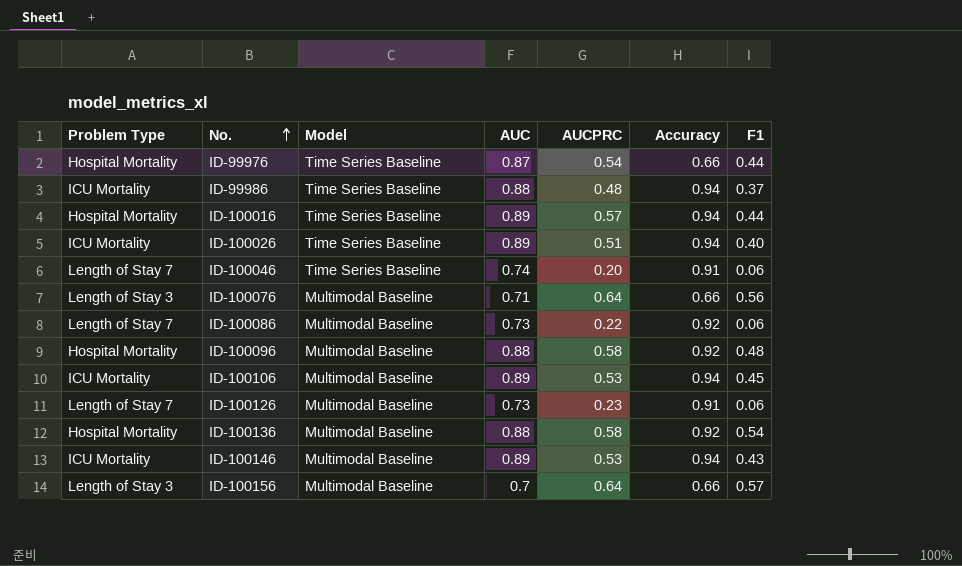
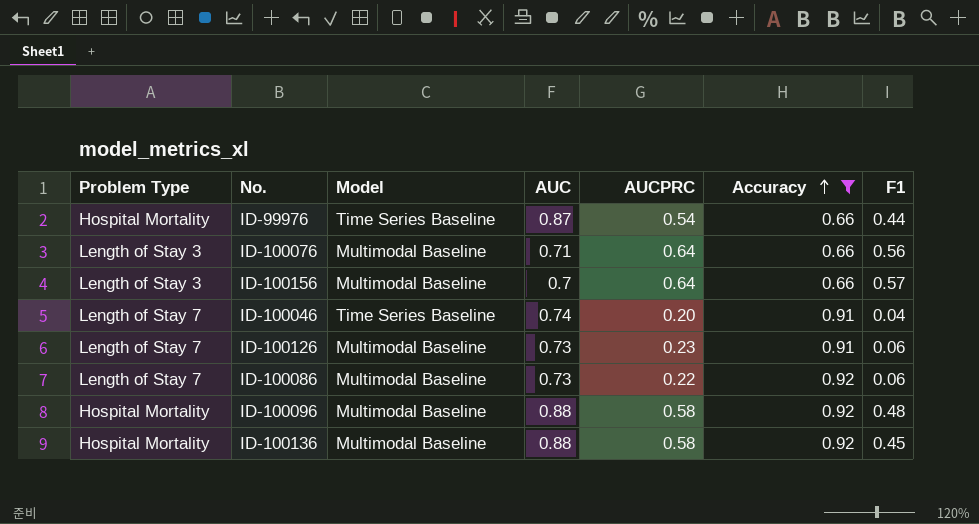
filter: none -> Accuracy != 0.94
row order: No. ascending -> Accuracy ascending
ID-100046 | F1: 0.06 -> 0.04
ID-100136 | F1: 0.54 -> 0.45

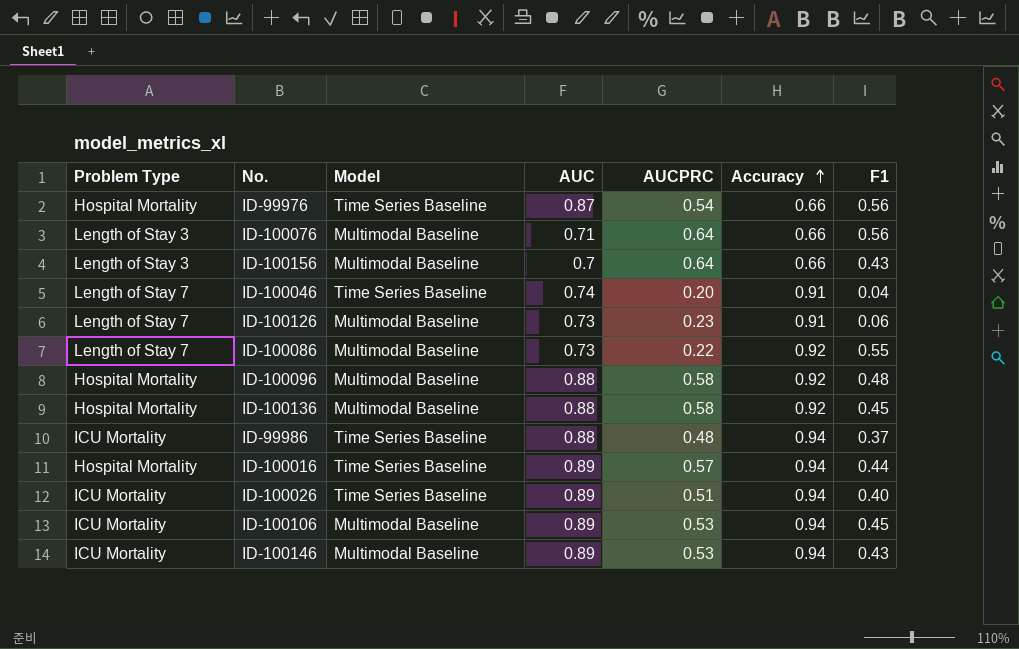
filter: Accuracy != 0.94 -> none
ID-99976 | F1: 0.44 -> 0.56
ID-100156 | F1: 0.57 -> 0.43
ID-100086 | F1: 0.06 -> 0.55

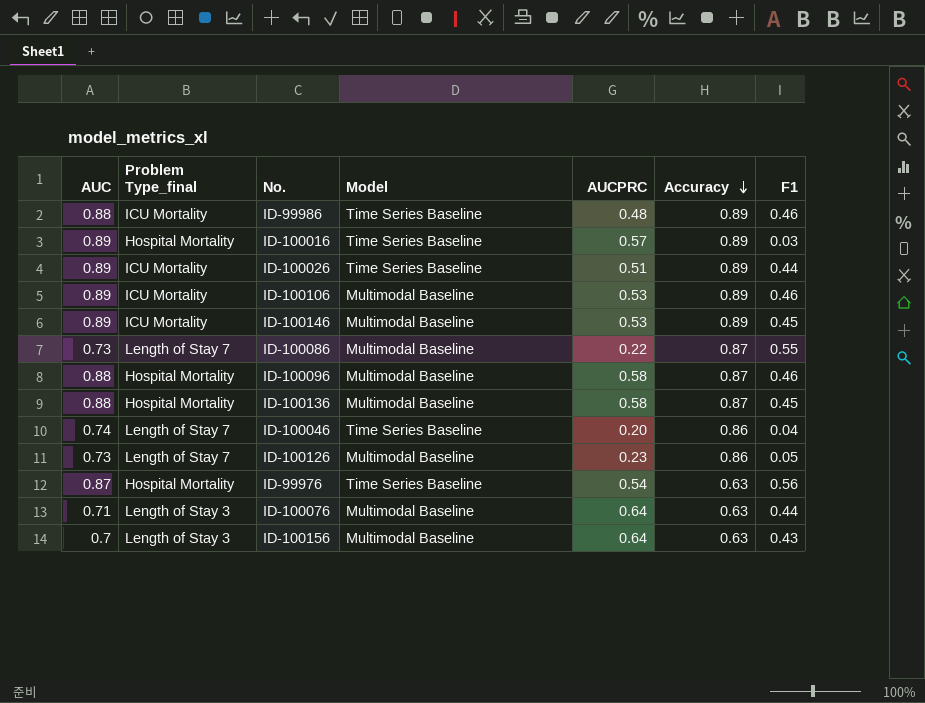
row order: Accuracy ascending -> Accuracy descending
column AUC | position: 4 -> 1
column name: Problem Type -> Problem Type_final
ID-99986 | Accuracy: 0.94 -> 0.89
ID-99986 | F1: 0.37 -> 0.46
ID-100016 | Accuracy: 0.94 -> 0.89
ID-100016 | F1: 0.44 -> 0.03
ID-100026 | Accuracy: 0.94 -> 0.89
ID-100026 | F1: 0.40 -> 0.44
ID-100106 | Accuracy: 0.94 -> 0.89
ID-100106 | F1: 0.45 -> 0.46
ID-100146 | Accuracy: 0.94 -> 0.89
ID-100146 | F1: 0.43 -> 0.45
ID-100086 | Accuracy: 0.92 -> 0.87
ID-100096 | Accuracy: 0.92 -> 0.87
ID-100096 | F1: 0.48 -> 0.46
ID-100136 | Accuracy: 0.92 -> 0.87
ID-100046 | Accuracy: 0.91 -> 0.86
ID-100126 | Accuracy: 0.91 -> 0.86
ID-100126 | F1: 0.06 -> 0.05
ID-99976 | Accuracy: 0.66 -> 0.63
ID-100076 | Accuracy: 0.66 -> 0.63
ID-100076 | F1: 0.56 -> 0.44
ID-100156 | Accuracy: 0.66 -> 0.63

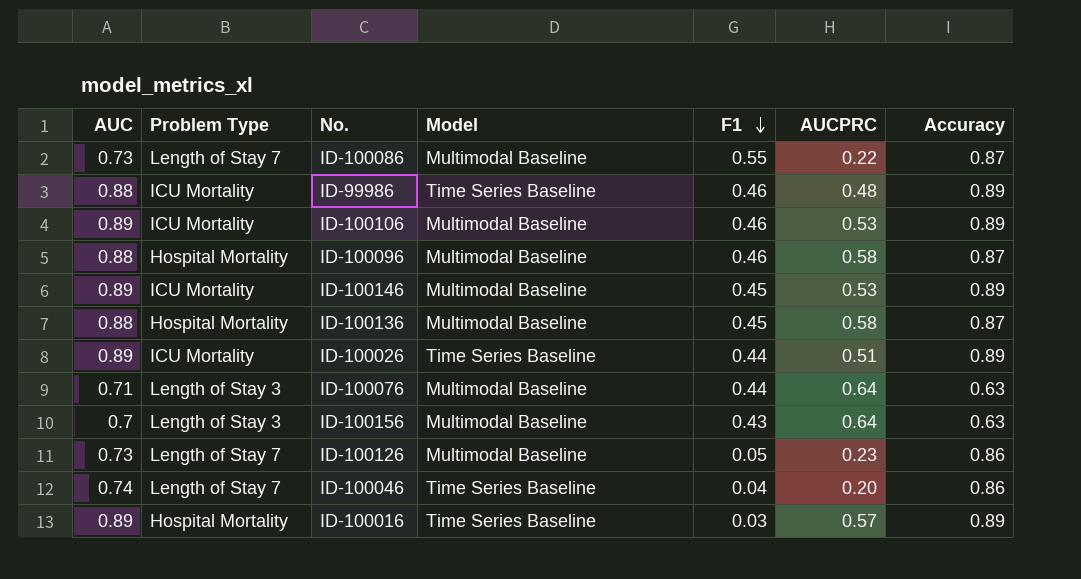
row order: Accuracy descending -> F1 descending
column name: Problem Type_final -> Problem Type
column F1 | position: 7 -> 5
row ID-99976: 0.87 | Hospital Mortality | Time Series Baseline | 0.54 | 0.63 | 0.56 -> none

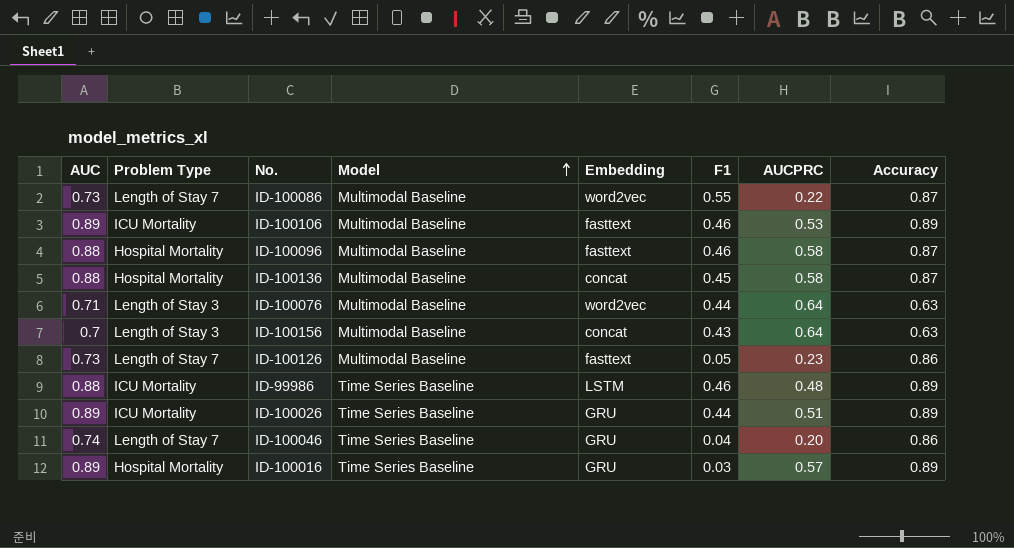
row order: F1 descending -> Model ascending
column Embedding | position: none -> 5
row ID-100146: 0.89 | ICU Mortality | Multimodal Baseline | 0.45 | 0.53 | 0.89 -> none

